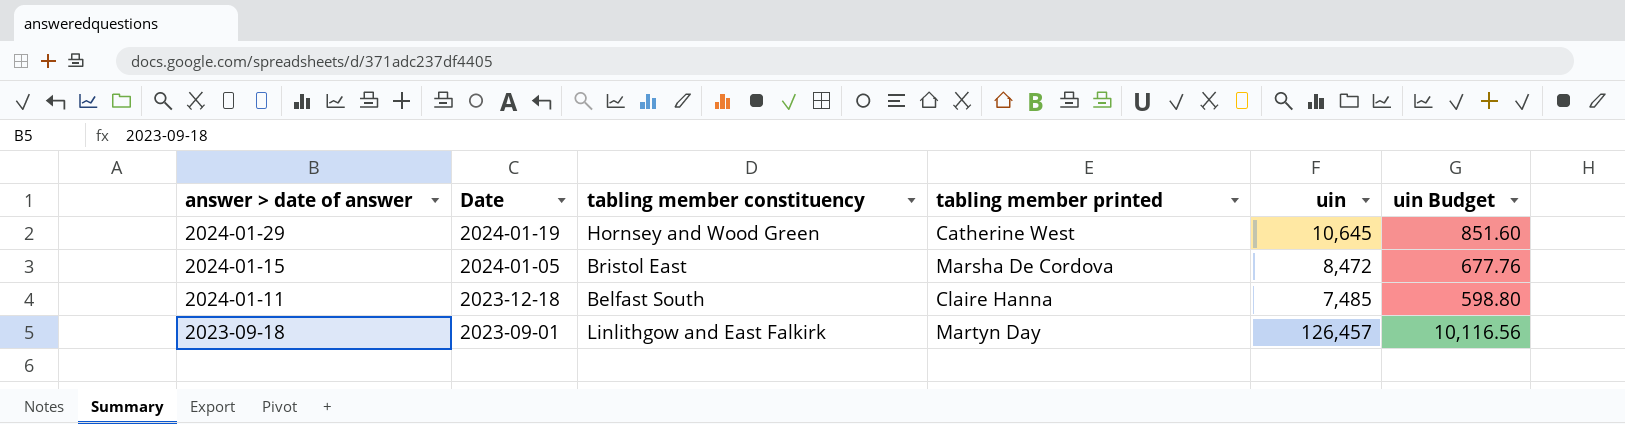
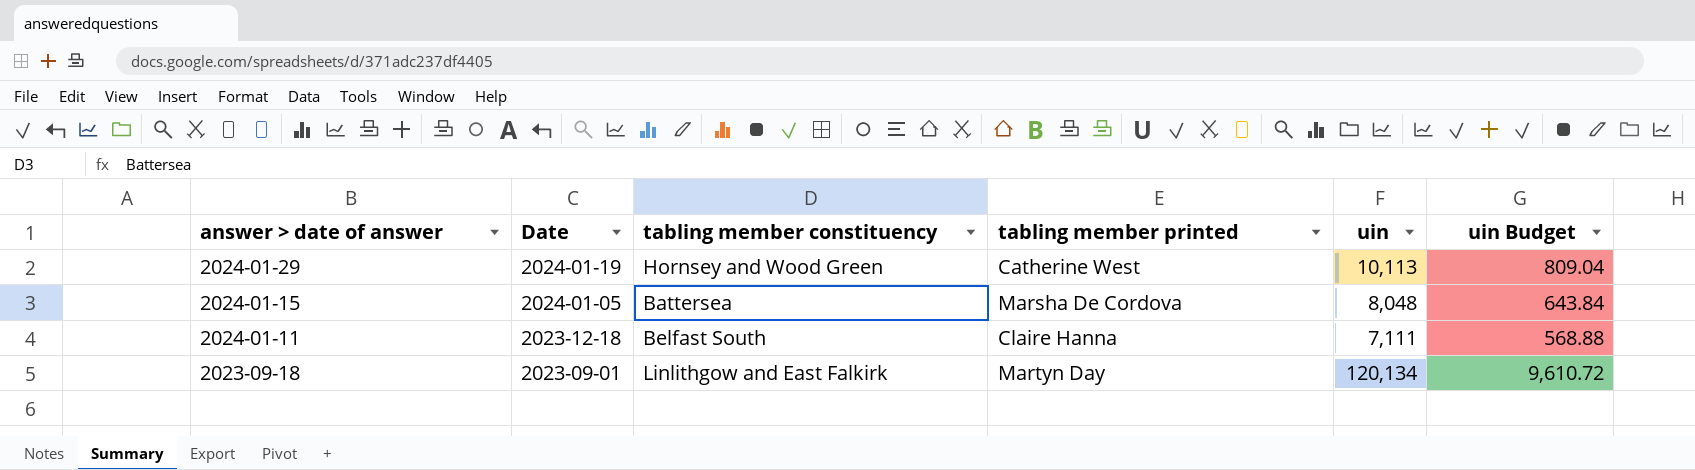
2024-01-29 | uin: 10,645 -> 10,113
2024-01-29 | uin Budget: 851.60 -> 809.04
2024-01-15 | tabling member constituency: Bristol East -> Battersea
2024-01-15 | uin: 8,472 -> 8,048
2024-01-15 | uin Budget: 677.76 -> 643.84
2024-01-11 | uin: 7,485 -> 7,111
2024-01-11 | uin Budget: 598.80 -> 568.88
2023-09-18 | uin: 126,457 -> 120,134
2023-09-18 | uin Budget: 10,116.56 -> 9,610.72

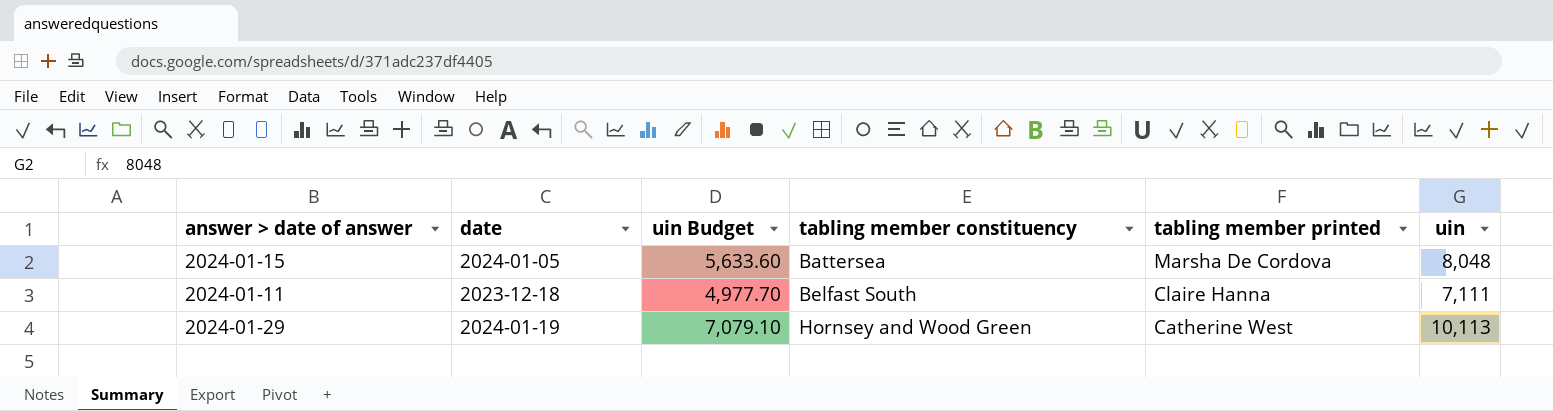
row order: answer > date of answer descending -> tabling member constituency ascending
column name: Date -> date
column uin Budget | formula: [uin] * 0.08 -> [uin] * 0.7
column uin Budget | position: 6 -> 3
row 2023-09-18: 2023-09-01 | Linlithgow and East Falkirk | Martyn Day | 120,134 | 9,610.72 -> none

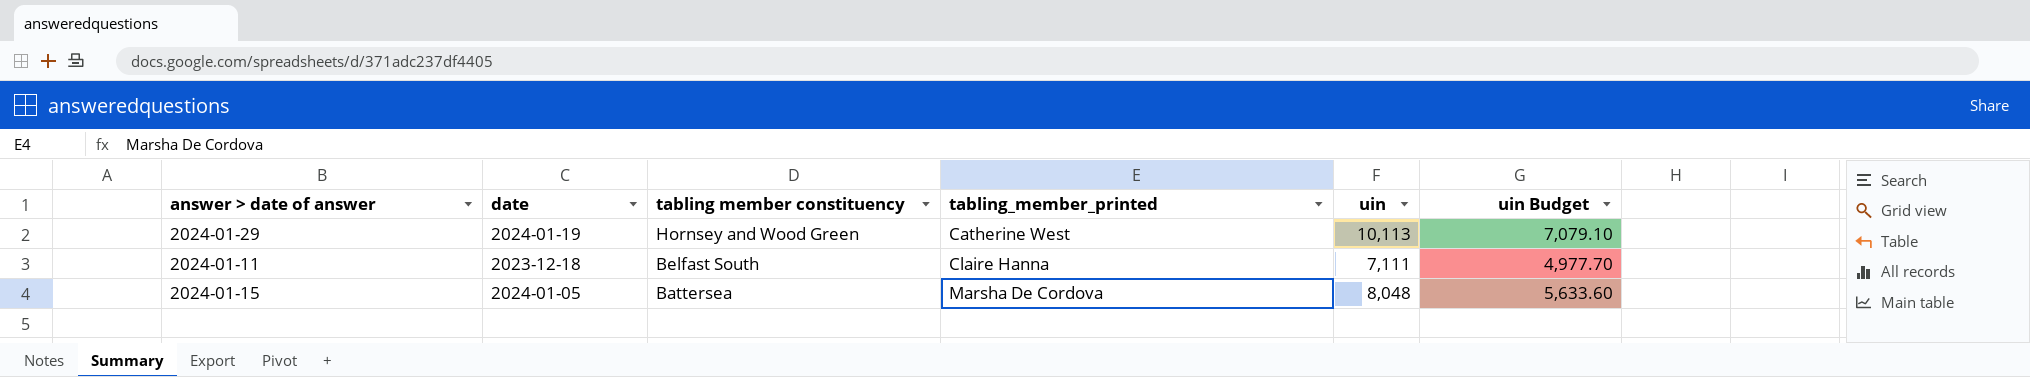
row order: tabling member constituency ascending -> tabling member constituency descending
column name: tabling member printed -> tabling_member_printed
column uin Budget | position: 3 -> 6

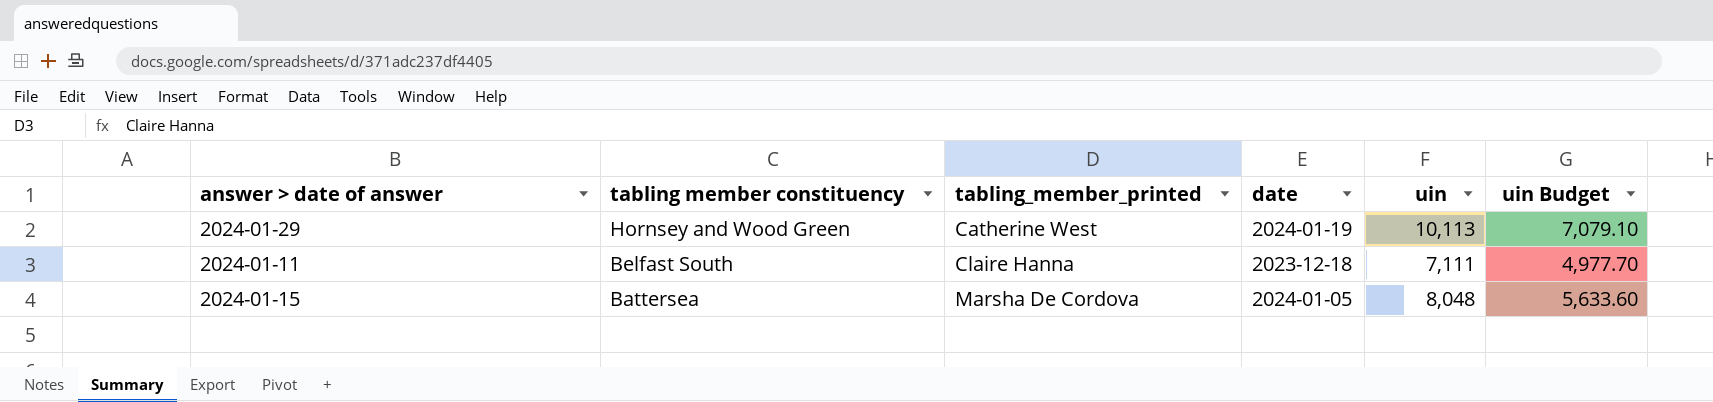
column date | position: 2 -> 4

